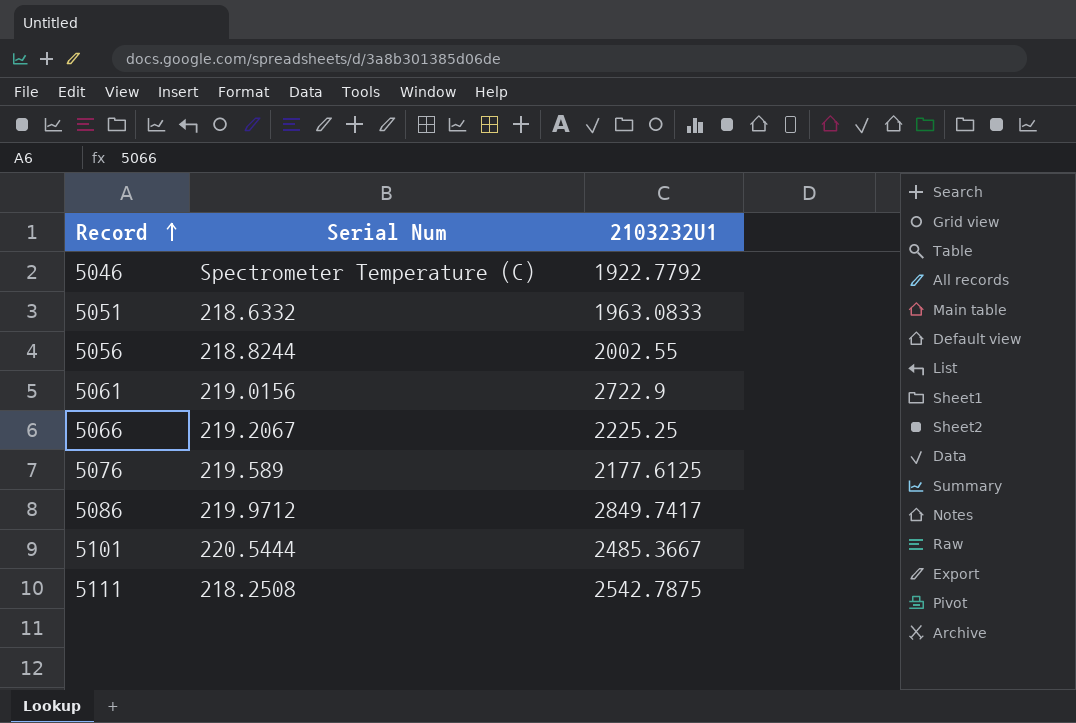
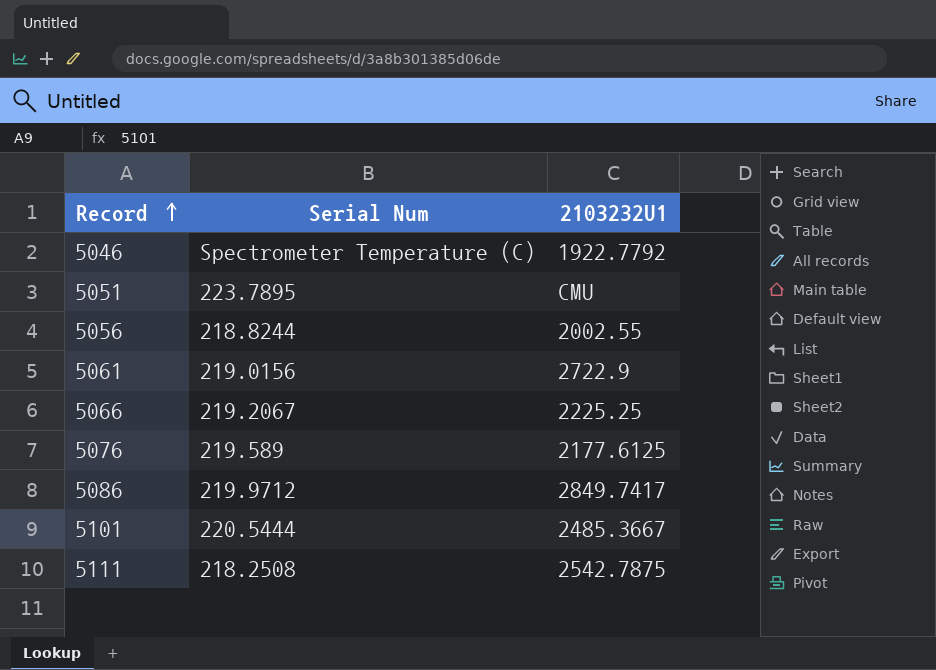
5051 | Serial Num: 218.6332 -> 223.7895
5051 | 2103232U1: 1963.0833 -> CMU

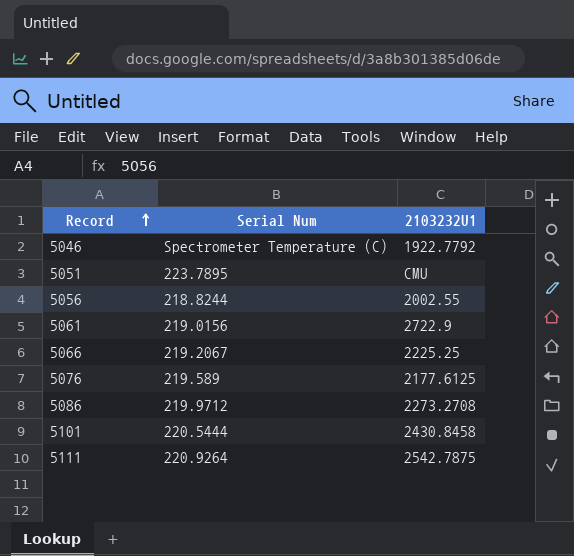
5086 | 2103232U1: 2849.7417 -> 2273.2708
5101 | 2103232U1: 2485.3667 -> 2430.8458
5111 | Serial Num: 218.2508 -> 220.9264

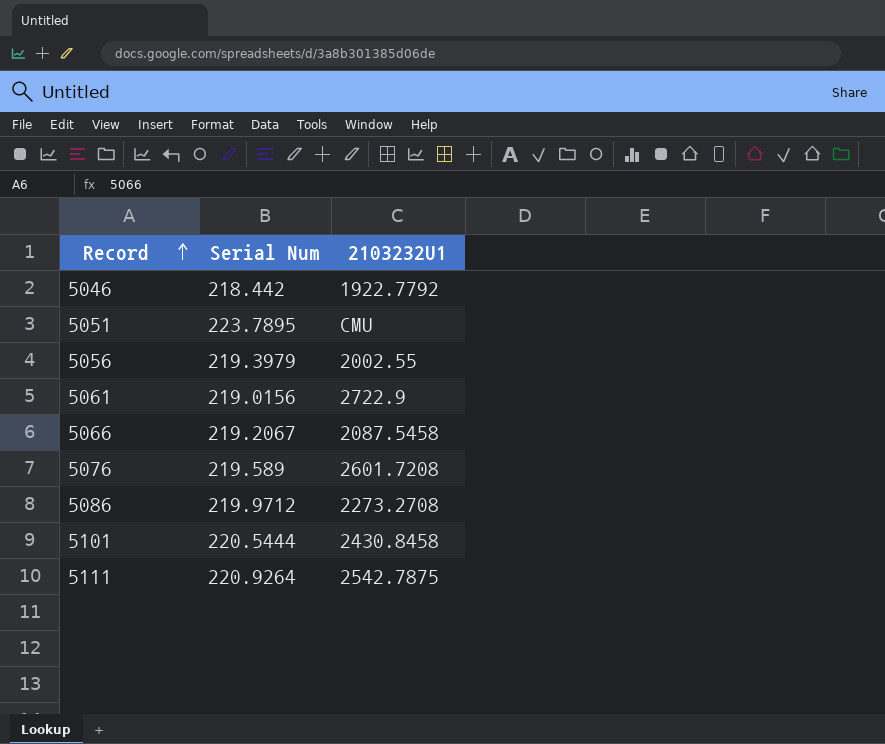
5046 | Serial Num: Spectrometer Temperature (C) -> 218.442
5056 | Serial Num: 218.8244 -> 219.3979
5066 | 2103232U1: 2225.25 -> 2087.5458
5076 | 2103232U1: 2177.6125 -> 2601.7208

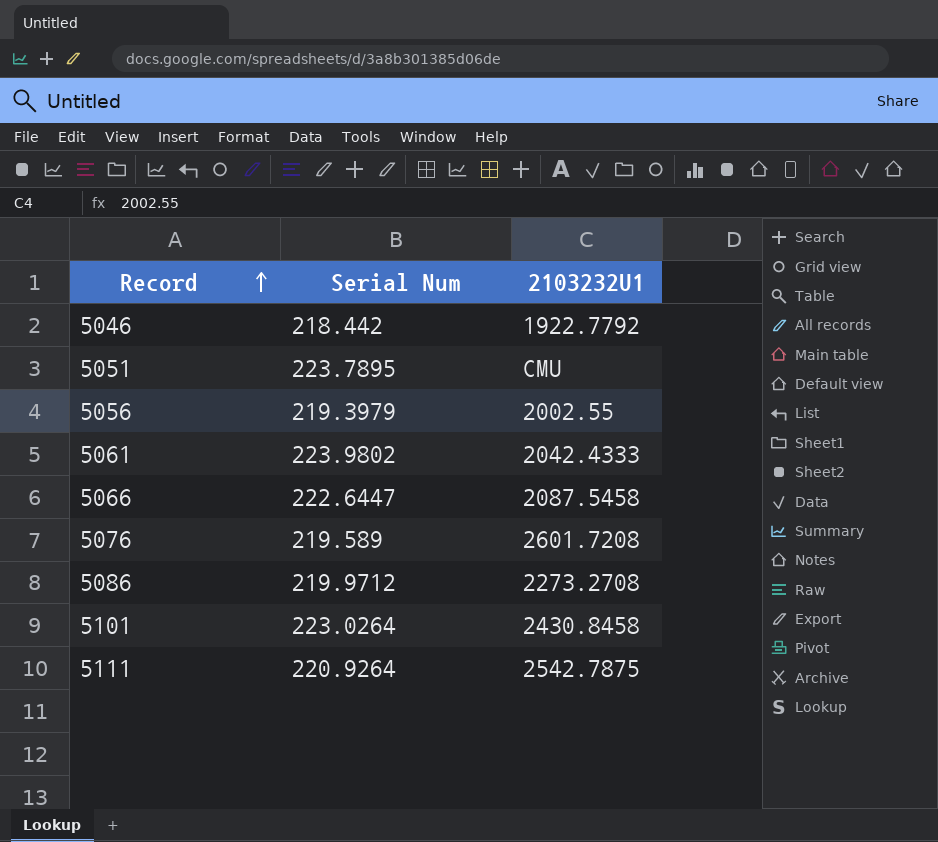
5061 | Serial Num: 219.0156 -> 223.9802
5061 | 2103232U1: 2722.9 -> 2042.4333
5066 | Serial Num: 219.2067 -> 222.6447
5101 | Serial Num: 220.5444 -> 223.0264

